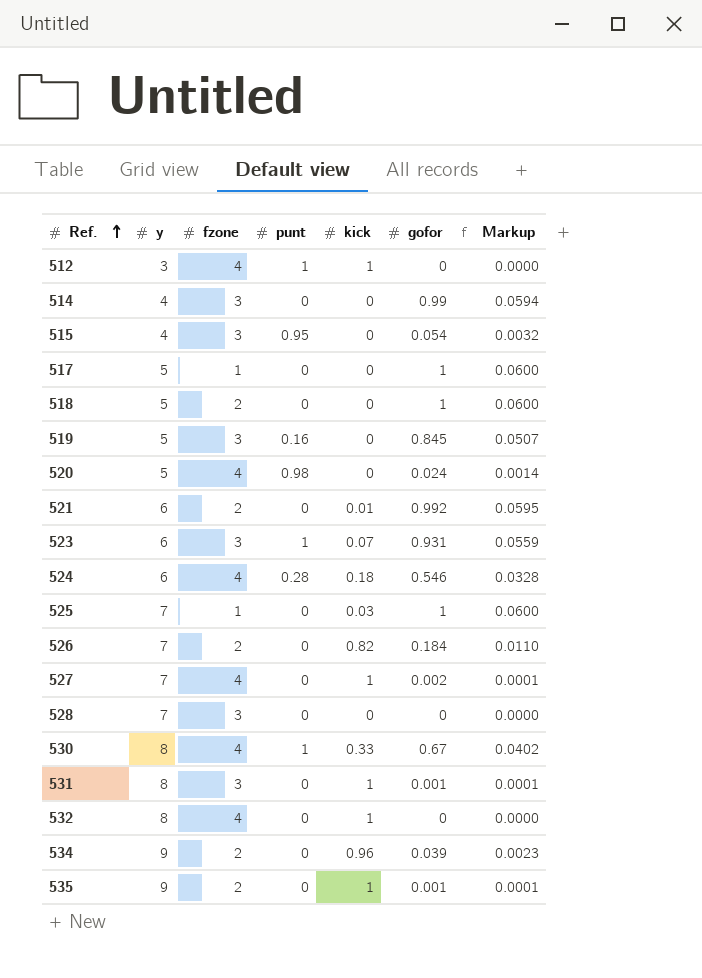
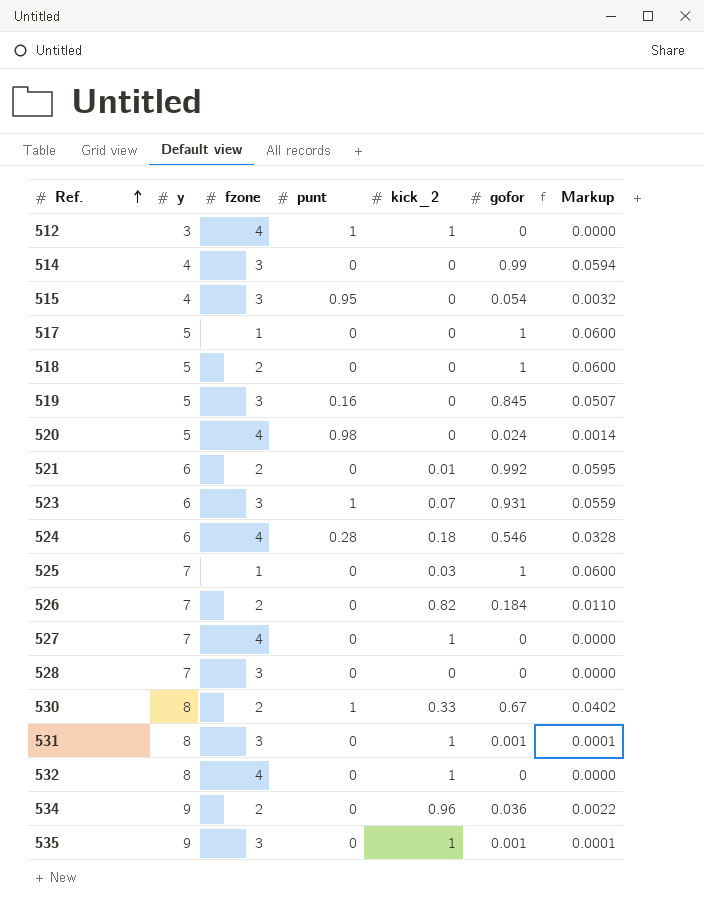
column name: kick -> kick_2
527 | gofor: 0.002 -> 0
527 | Markup: 0.0001 -> 0.0000
530 | fzone: 4 -> 2
534 | gofor: 0.039 -> 0.036
534 | Markup: 0.0023 -> 0.0022
535 | fzone: 2 -> 3

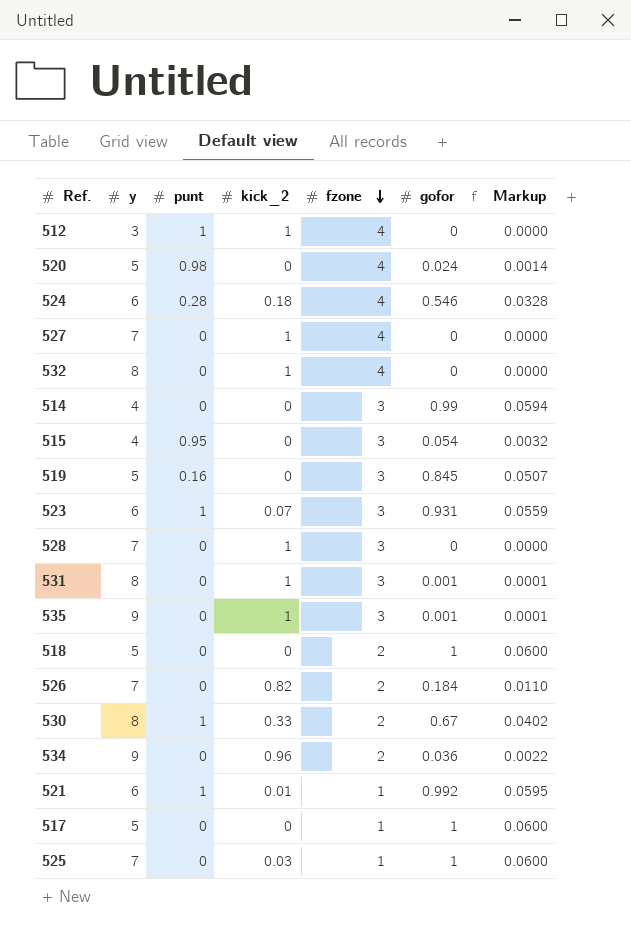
row order: Ref. ascending -> fzone descending
column fzone | position: 3 -> 5
528 | kick_2: 0 -> 1
521 | punt: 0 -> 1
521 | fzone: 2 -> 1

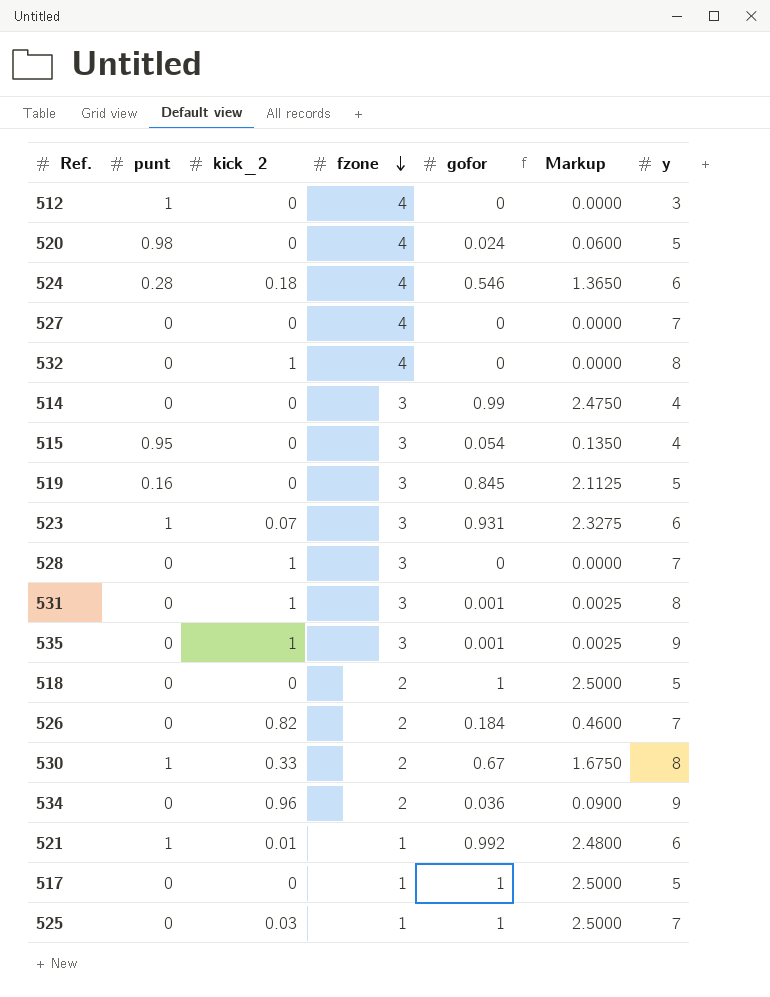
column Markup | formula: [gofor] * 0.06 -> [gofor] * 2.5
column y | position: 2 -> 7
512 | kick_2: 1 -> 0
527 | kick_2: 1 -> 0

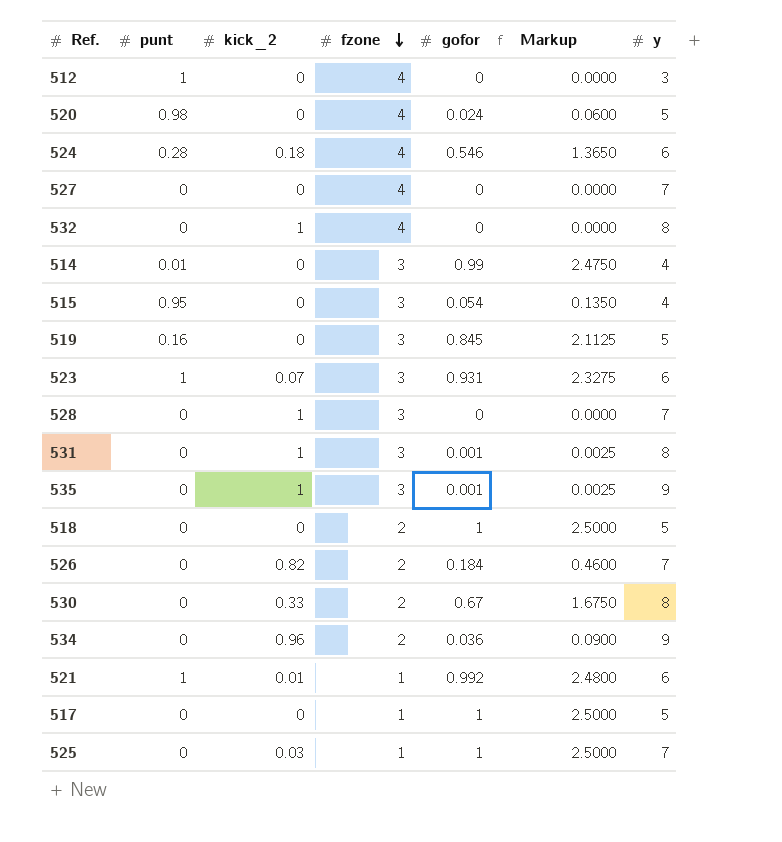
514 | punt: 0 -> 0.01
530 | punt: 1 -> 0

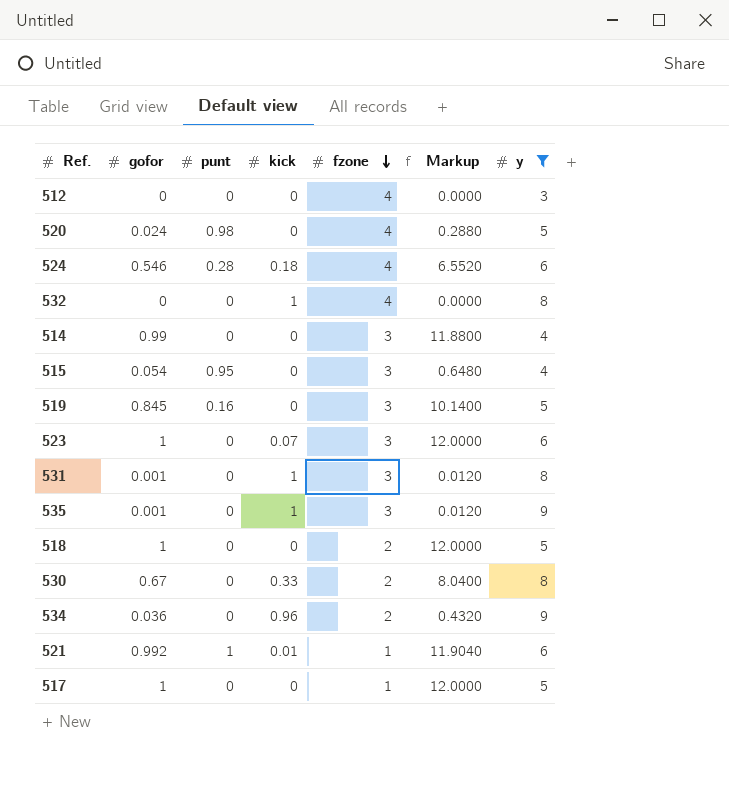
filter: none -> y != 7
column gofor | position: 5 -> 2
column name: kick_2 -> kick
column Markup | formula: [gofor] * 2.5 -> [gofor] * 12
512 | punt: 1 -> 0
514 | punt: 0.01 -> 0
523 | gofor: 0.931 -> 1
523 | punt: 1 -> 0

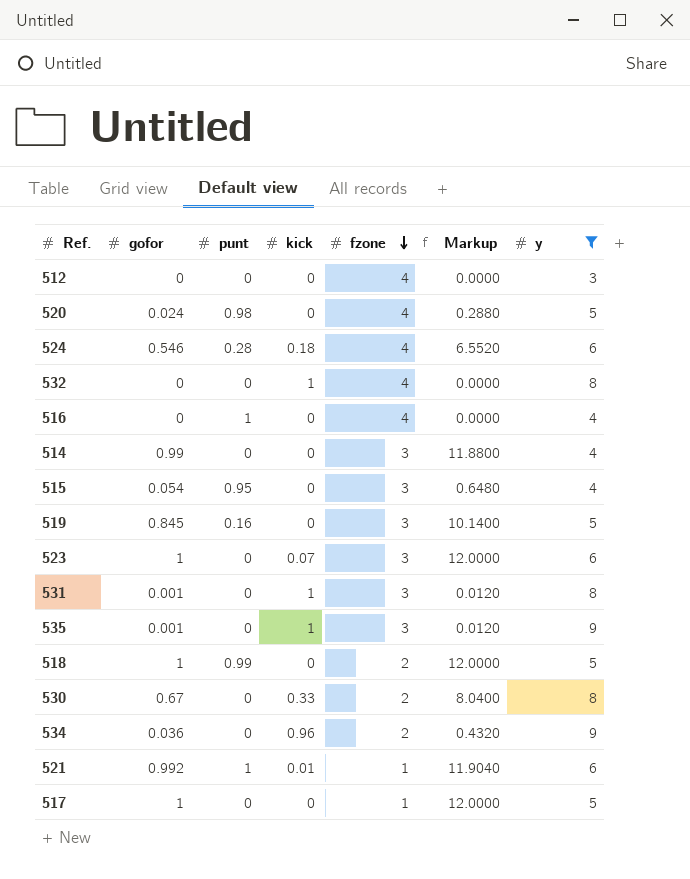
row 516: none -> 0 | 1 | 0 | 4 | 0.0000 | 4
518 | punt: 0 -> 0.99

